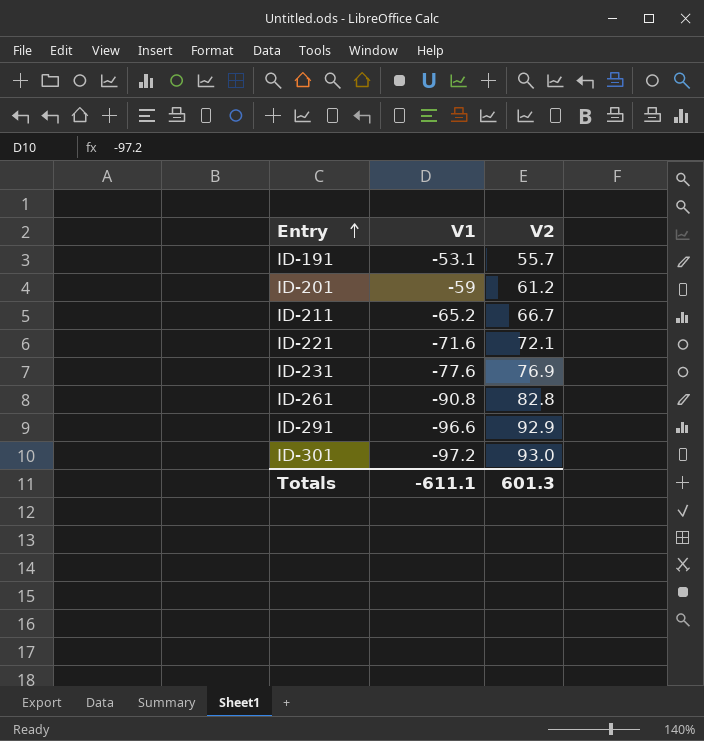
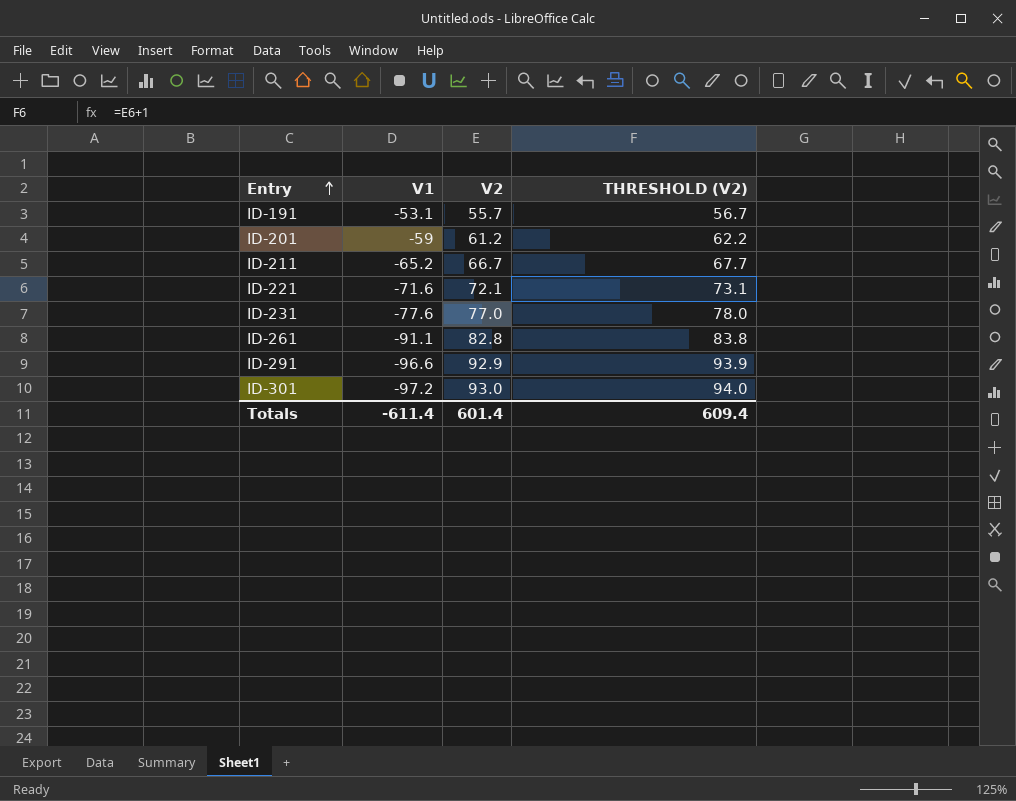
column THRESHOLD (V2) | formula: none -> [V2] + 1
ID-231 | V2: 76.9 -> 77.0
ID-261 | V1: -90.8 -> -91.1
Totals | V1: -611.1 -> -611.4
Totals | V2: 601.3 -> 601.4

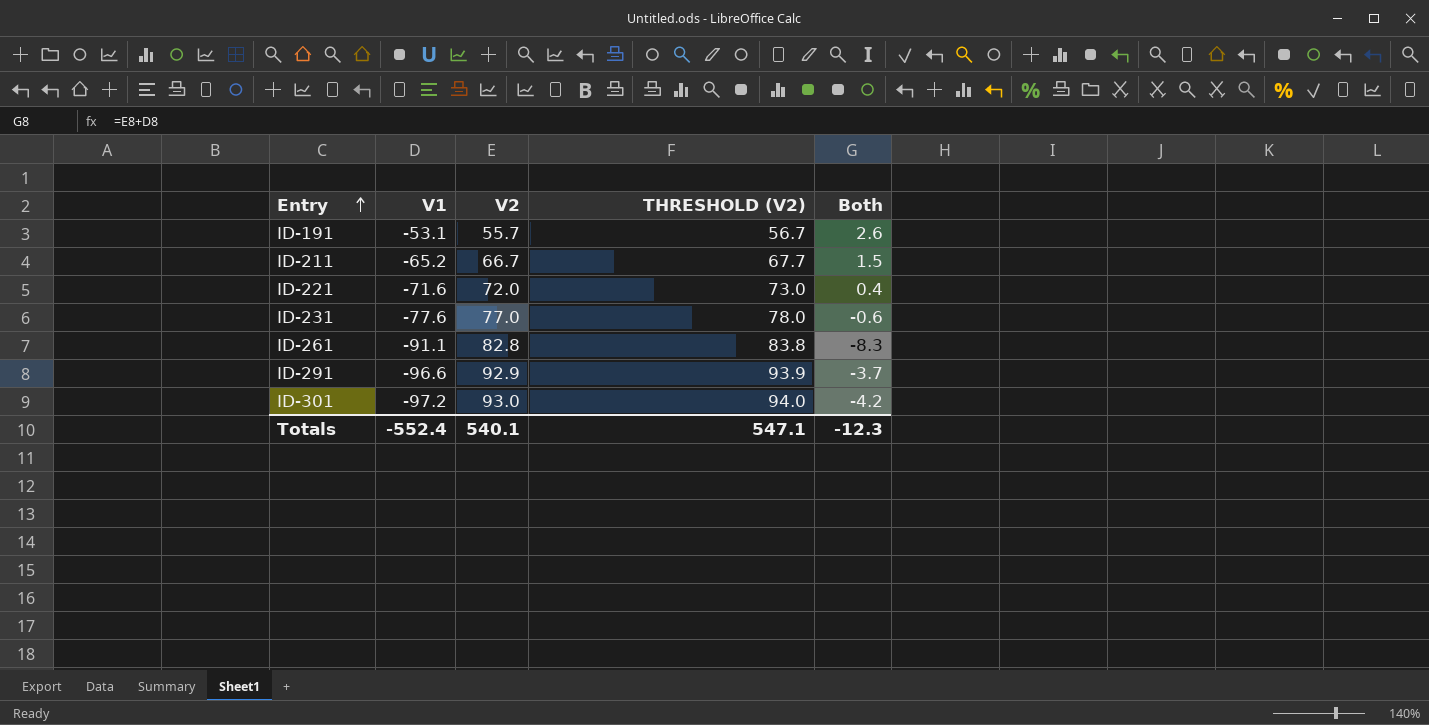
column Both | formula: none -> [V1] + [V2]
row ID-201: -59 | 61.2 | 62.2 -> none
ID-221 | V2: 72.1 -> 72.0
ID-221 | THRESHOLD (V2): 73.1 -> 73.0
Totals | V1: -611.4 -> -552.4
Totals | V2: 601.4 -> 540.1
Totals | THRESHOLD (V2): 609.4 -> 547.1

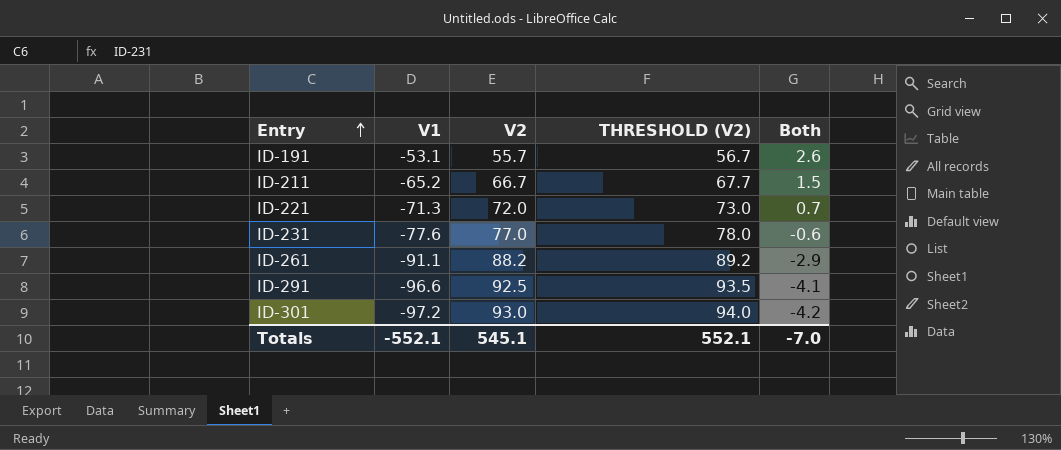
ID-221 | V1: -71.6 -> -71.3
ID-221 | Both: 0.4 -> 0.7
ID-261 | V2: 82.8 -> 88.2
ID-261 | THRESHOLD (V2): 83.8 -> 89.2
ID-261 | Both: -8.3 -> -2.9
ID-291 | V2: 92.9 -> 92.5
ID-291 | THRESHOLD (V2): 93.9 -> 93.5
ID-291 | Both: -3.7 -> -4.1
Totals | V1: -552.4 -> -552.1
Totals | V2: 540.1 -> 545.1
Totals | THRESHOLD (V2): 547.1 -> 552.1
Totals | Both: -12.3 -> -7.0

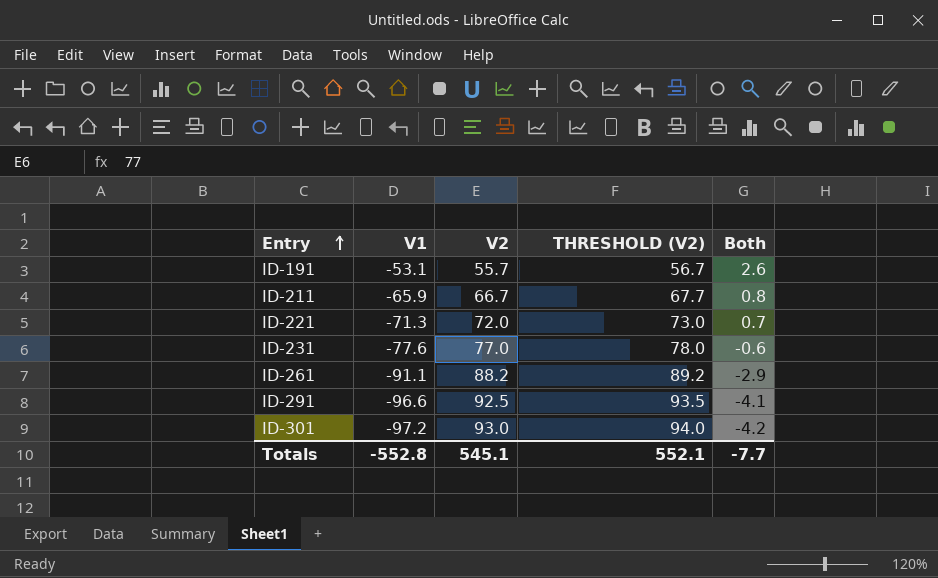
ID-211 | V1: -65.2 -> -65.9
ID-211 | Both: 1.5 -> 0.8
Totals | V1: -552.1 -> -552.8
Totals | Both: -7.0 -> -7.7

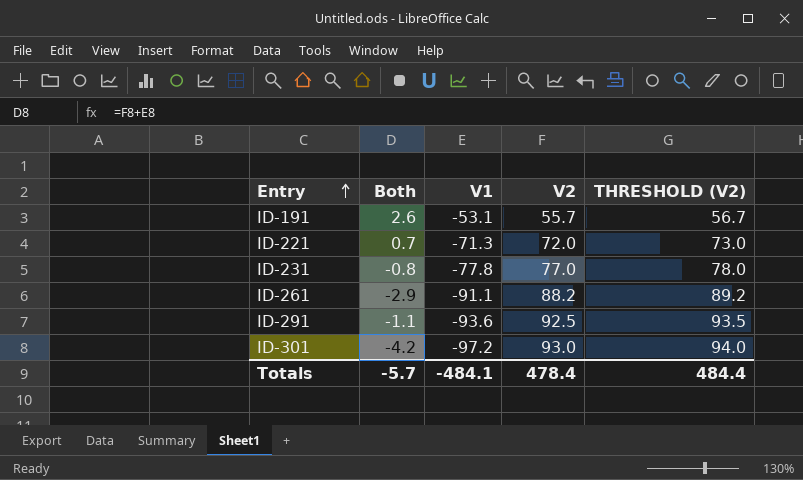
column Both | position: 5 -> 2
row ID-211: -65.9 | 66.7 | 67.7 | 0.8 -> none
ID-231 | Both: -0.6 -> -0.8
ID-231 | V1: -77.6 -> -77.8
ID-291 | Both: -4.1 -> -1.1
ID-291 | V1: -96.6 -> -93.6
Totals | Both: -7.7 -> -5.7
Totals | V1: -552.8 -> -484.1
Totals | V2: 545.1 -> 478.4
Totals | THRESHOLD (V2): 552.1 -> 484.4

